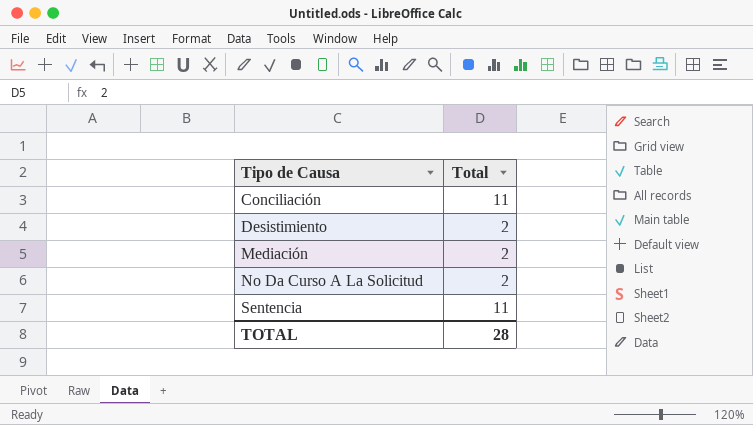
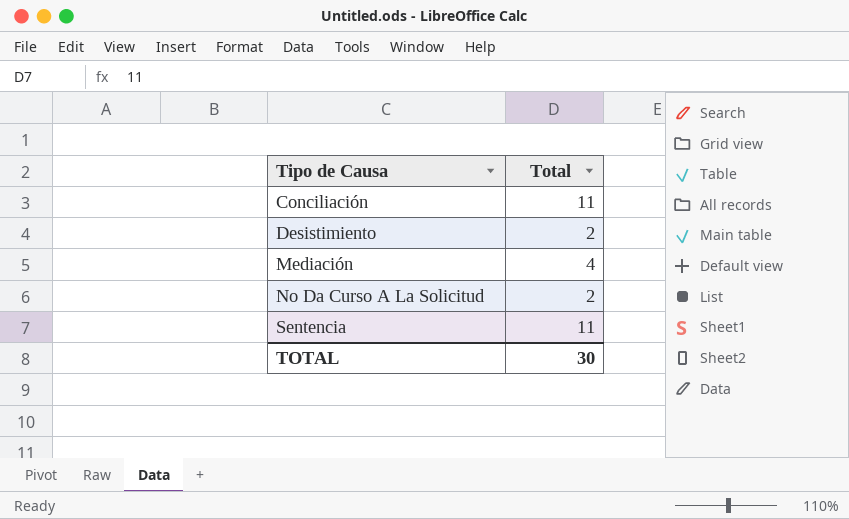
Mediación | Total: 2 -> 4
TOTAL | Total: 28 -> 30

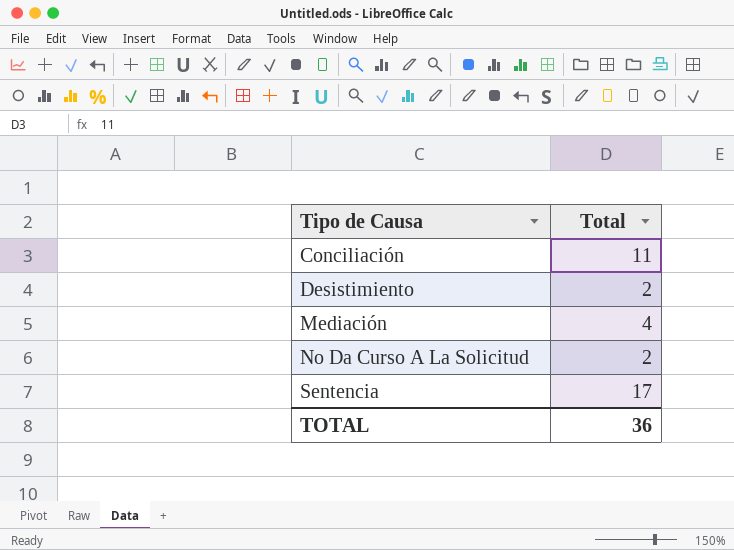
Sentencia | Total: 11 -> 17
TOTAL | Total: 30 -> 36

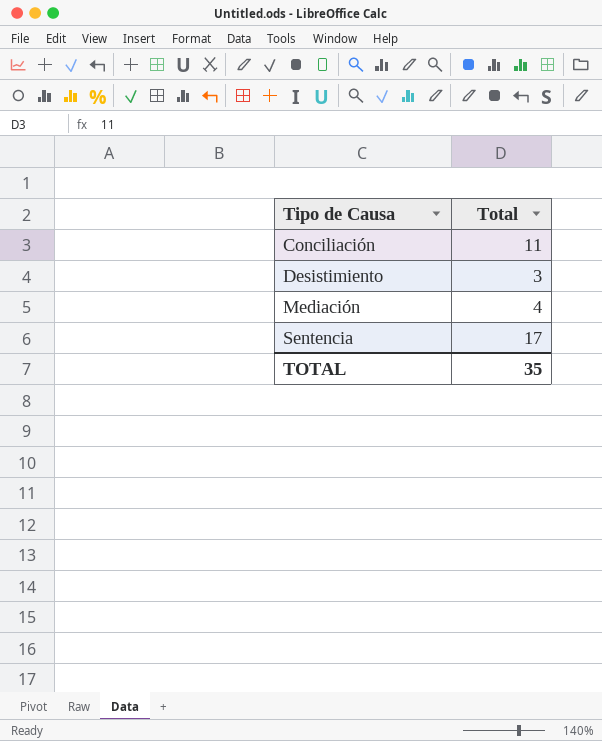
row No Da Curso A La Solicitud: 2 -> none
Desistimiento | Total: 2 -> 3
TOTAL | Total: 36 -> 35

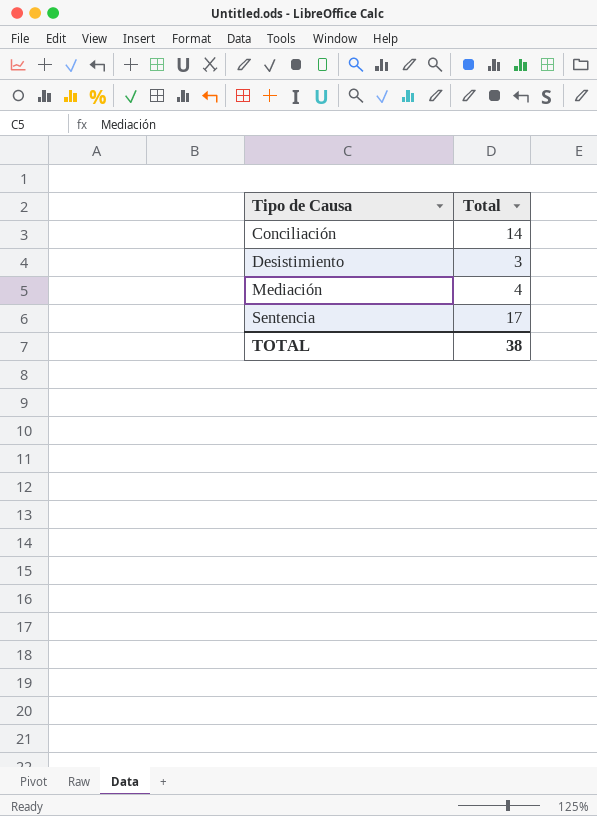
Conciliación | Total: 11 -> 14
TOTAL | Total: 35 -> 38

